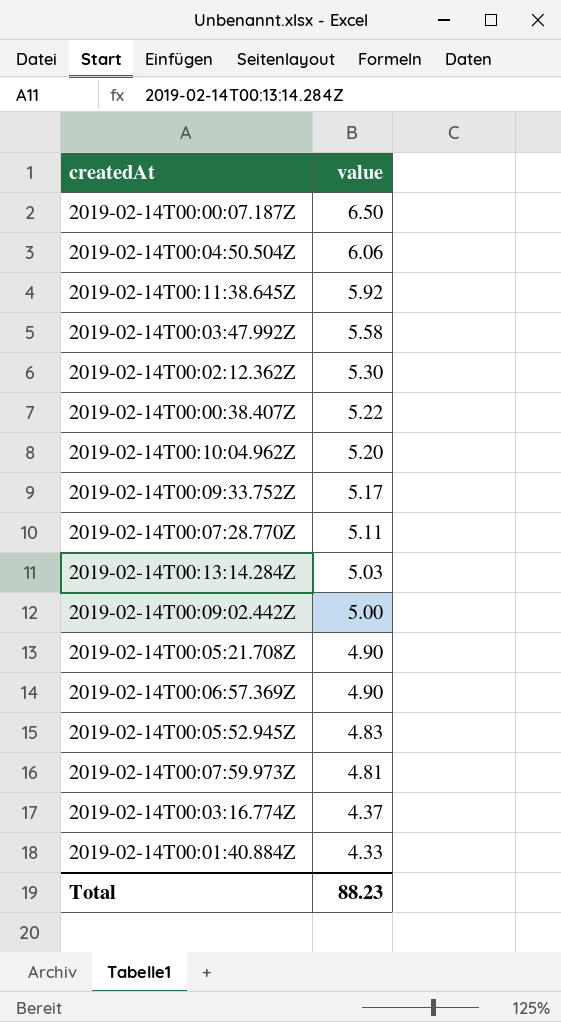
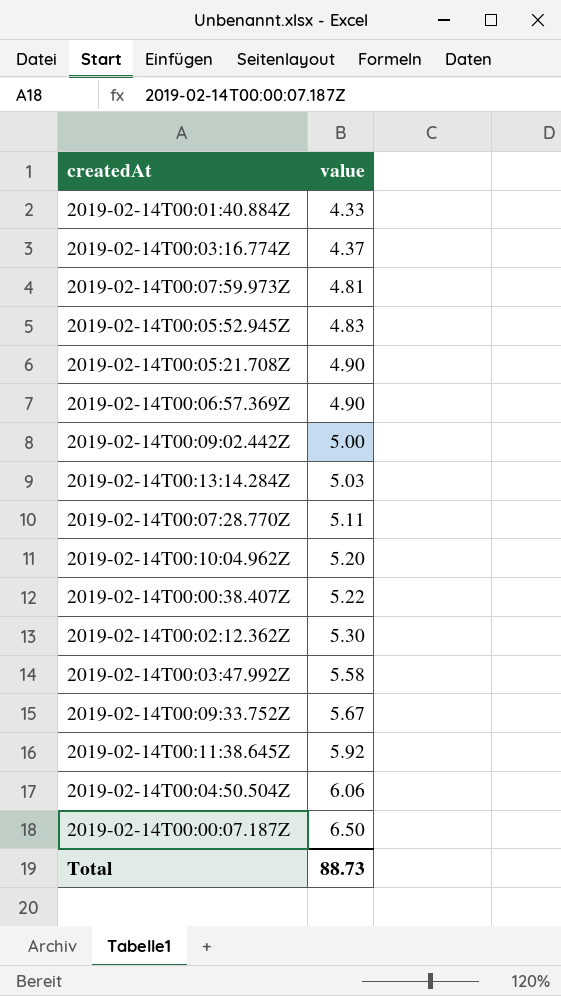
row order: value descending -> value ascending
2019-02-14T00:09:33.752Z | value: 5.17 -> 5.67
Total | value: 88.23 -> 88.73

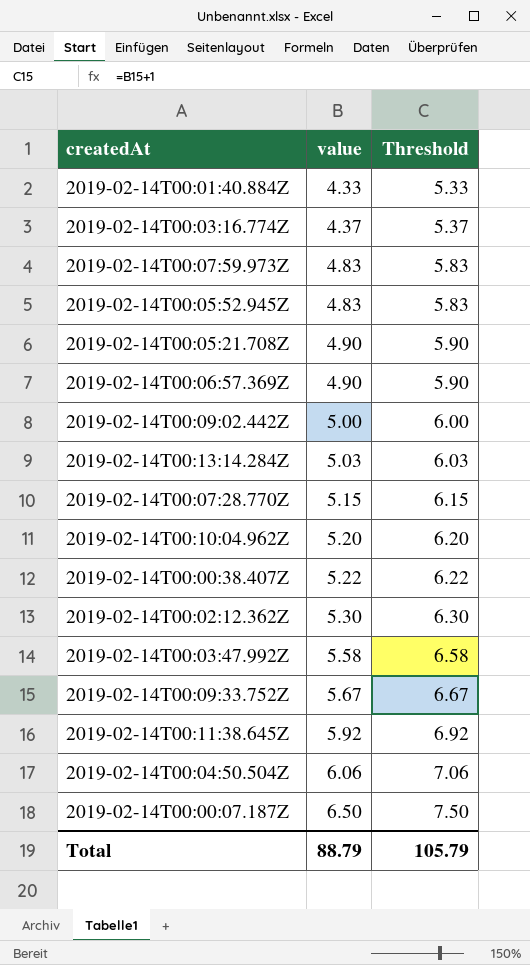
column Threshold | formula: none -> [value] + 1
2019-02-14T00:07:59.973Z | value: 4.81 -> 4.83
2019-02-14T00:07:28.770Z | value: 5.11 -> 5.15
Total | value: 88.73 -> 88.79

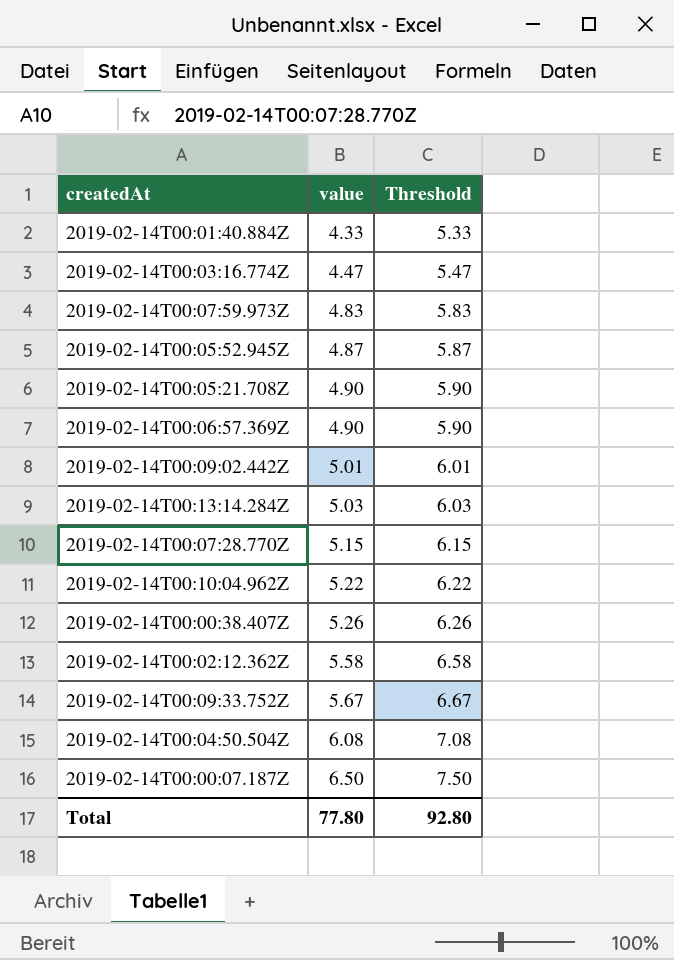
row 2019-02-14T00:03:47.992Z: 5.58 | 6.58 -> none
row 2019-02-14T00:11:38.645Z: 5.92 | 6.92 -> none
2019-02-14T00:03:16.774Z | value: 4.37 -> 4.47
2019-02-14T00:03:16.774Z | Threshold: 5.37 -> 5.47
2019-02-14T00:05:52.945Z | value: 4.83 -> 4.87
2019-02-14T00:05:52.945Z | Threshold: 5.83 -> 5.87
2019-02-14T00:09:02.442Z | value: 5.00 -> 5.01
2019-02-14T00:09:02.442Z | Threshold: 6.00 -> 6.01
2019-02-14T00:10:04.962Z | value: 5.20 -> 5.22
2019-02-14T00:10:04.962Z | Threshold: 6.20 -> 6.22
2019-02-14T00:00:38.407Z | value: 5.22 -> 5.26
2019-02-14T00:00:38.407Z | Threshold: 6.22 -> 6.26
2019-02-14T00:02:12.362Z | value: 5.30 -> 5.58
2019-02-14T00:02:12.362Z | Threshold: 6.30 -> 6.58
2019-02-14T00:04:50.504Z | value: 6.06 -> 6.08
2019-02-14T00:04:50.504Z | Threshold: 7.06 -> 7.08
Total | value: 88.79 -> 77.80
Total | Threshold: 105.79 -> 92.80

